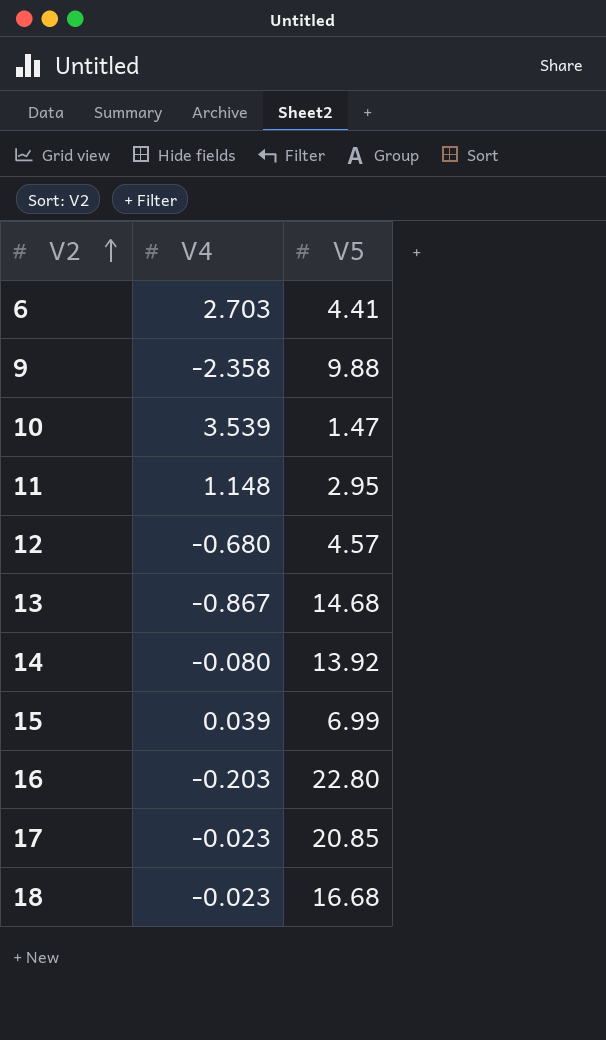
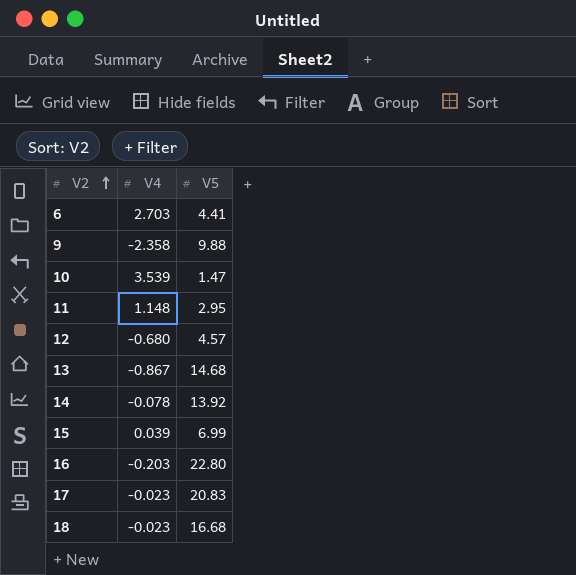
14 | V4: -0.080 -> -0.078
17 | V5: 20.85 -> 20.83

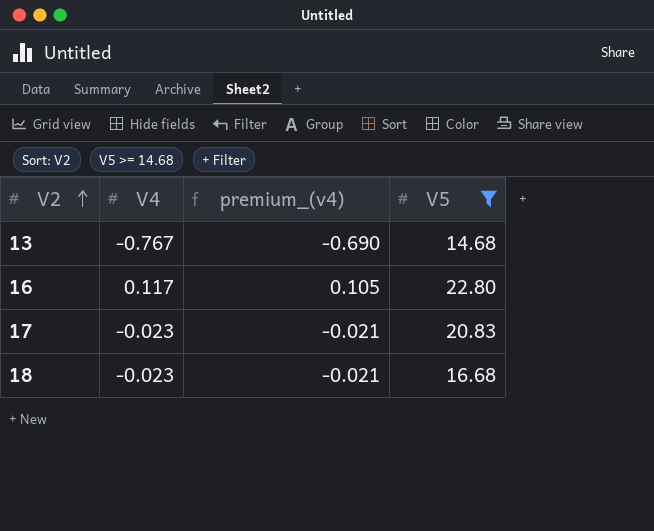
filter: none -> V5 >= 14.68
column premium_(v4) | formula: none -> [V4] * 0.9
13 | V4: -0.867 -> -0.767
16 | V4: -0.203 -> 0.117

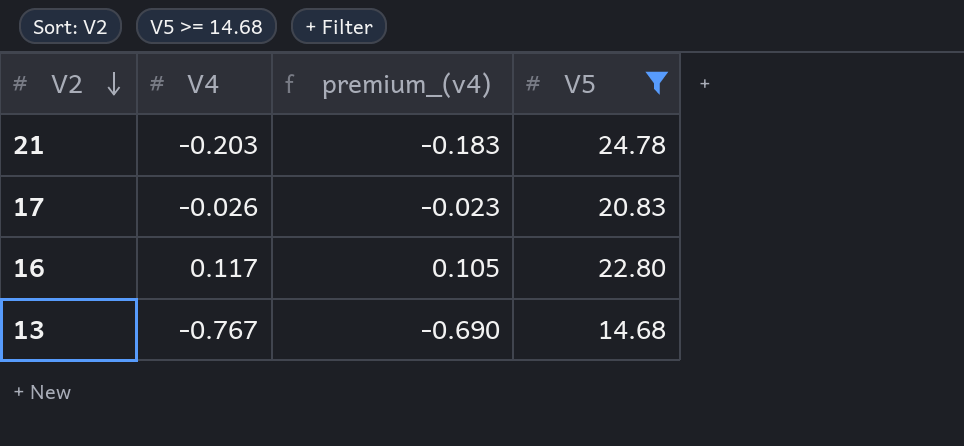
row order: V2 ascending -> V2 descending
row 18: -0.023 | -0.021 | 16.68 -> none
row 21: none -> -0.203 | -0.183 | 24.78
17 | V4: -0.023 -> -0.026
17 | premium_(v4): -0.021 -> -0.023

